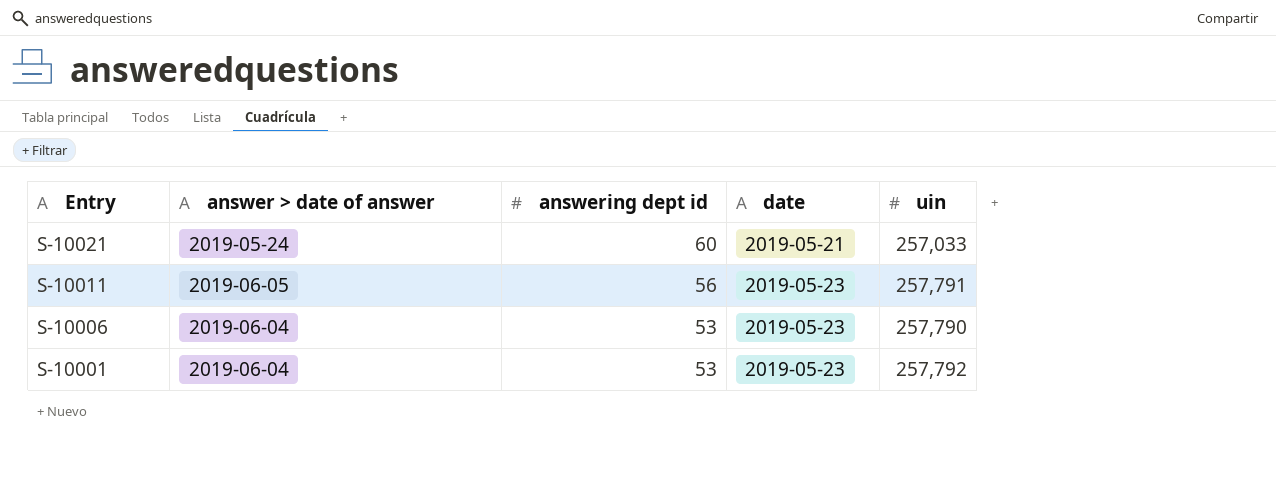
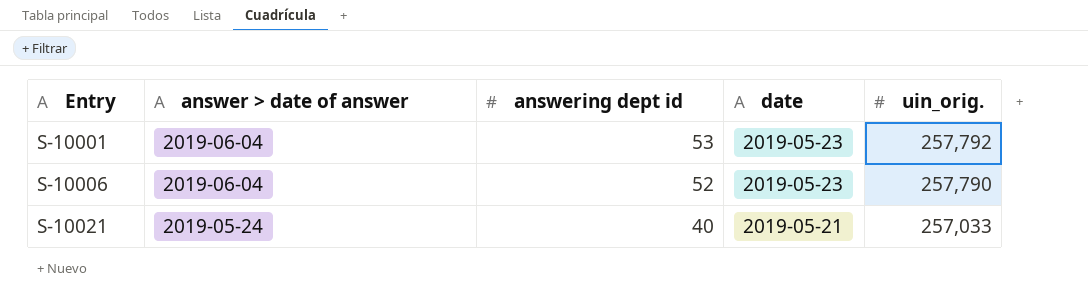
row order: Entry descending -> Entry ascending
column name: uin -> uin_orig.
row S-10011: 2019-06-05 | 56 | 2019-05-23 | 257,791 -> none
S-10006 | answering dept id: 53 -> 52
S-10021 | answering dept id: 60 -> 40

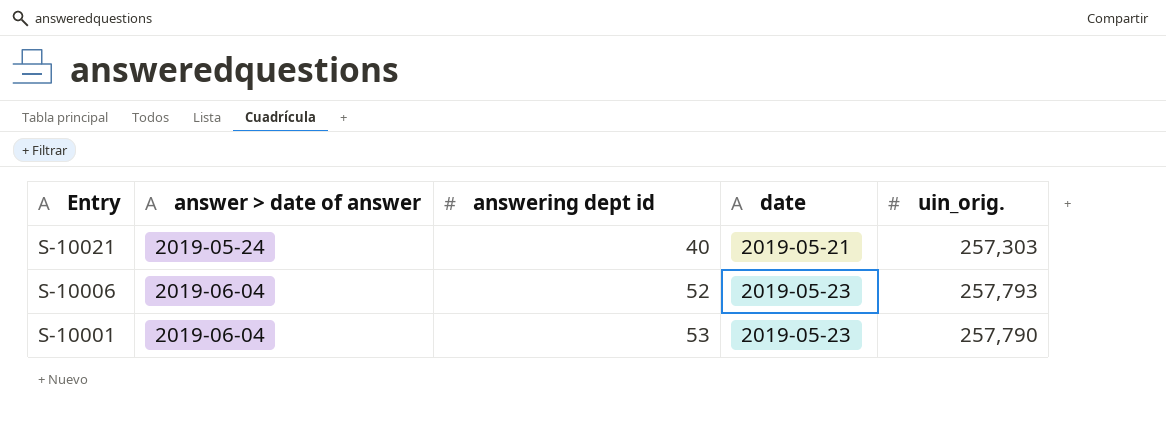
row order: Entry ascending -> Entry descending
S-10021 | uin_orig.: 257,033 -> 257,303
S-10006 | uin_orig.: 257,790 -> 257,793
S-10001 | uin_orig.: 257,792 -> 257,790

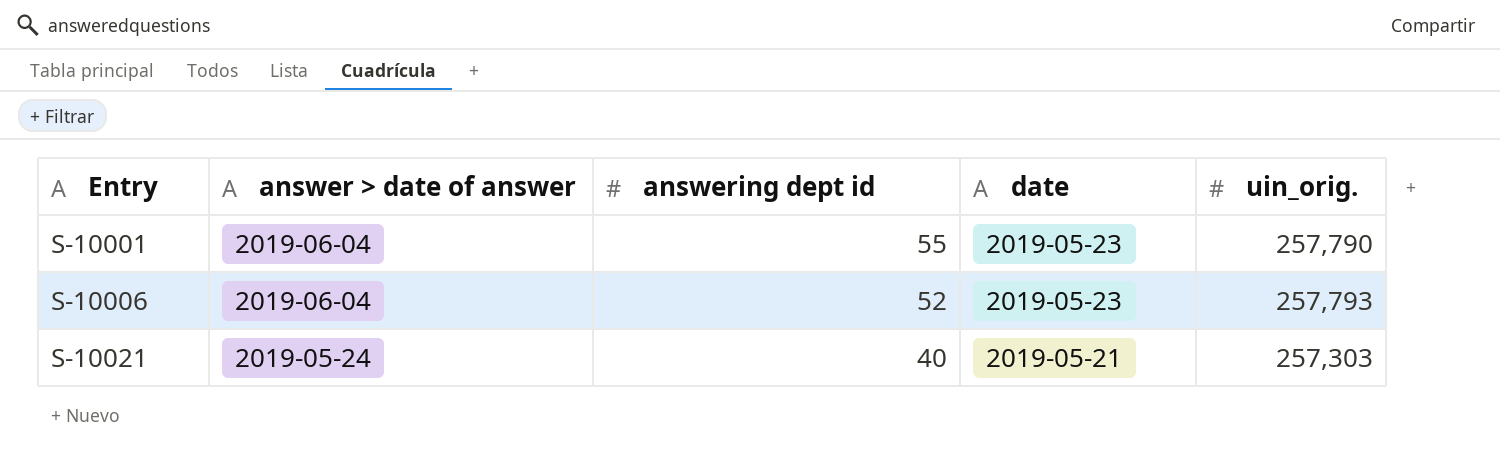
row order: Entry descending -> Entry ascending
S-10001 | answering dept id: 53 -> 55

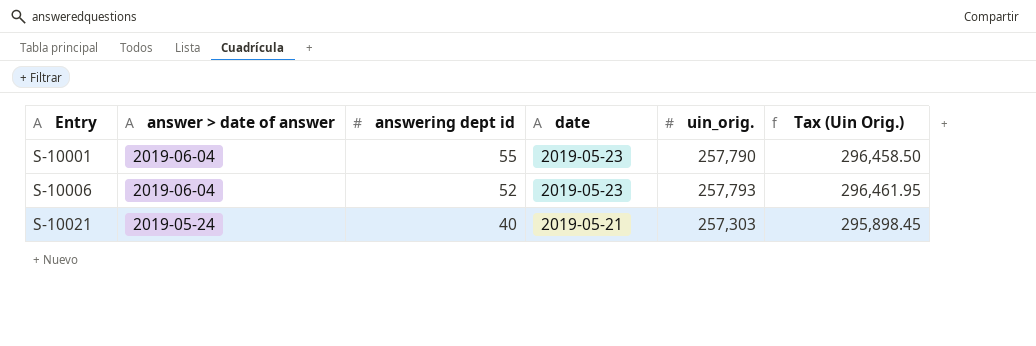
column Tax (Uin Orig.) | formula: none -> [uin_orig.] * 1.15

